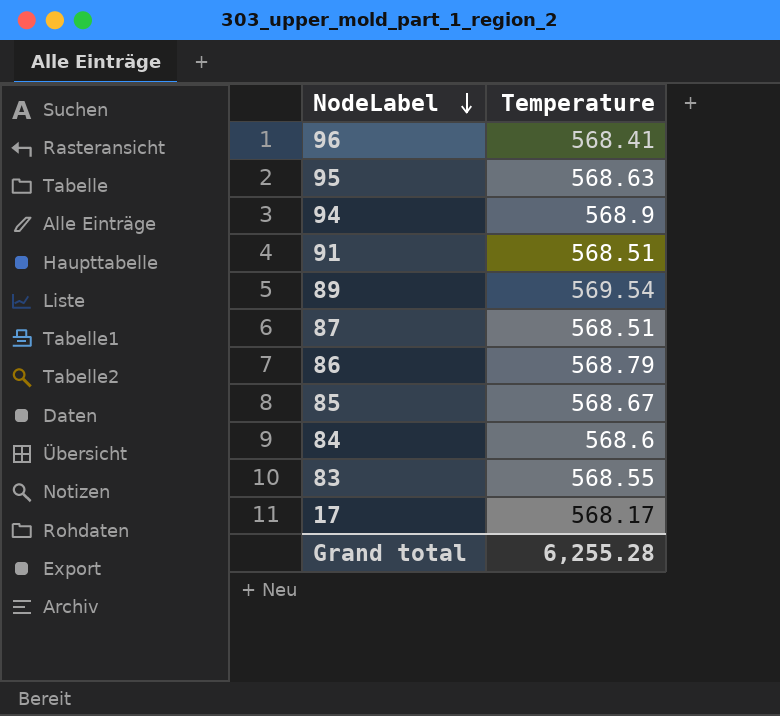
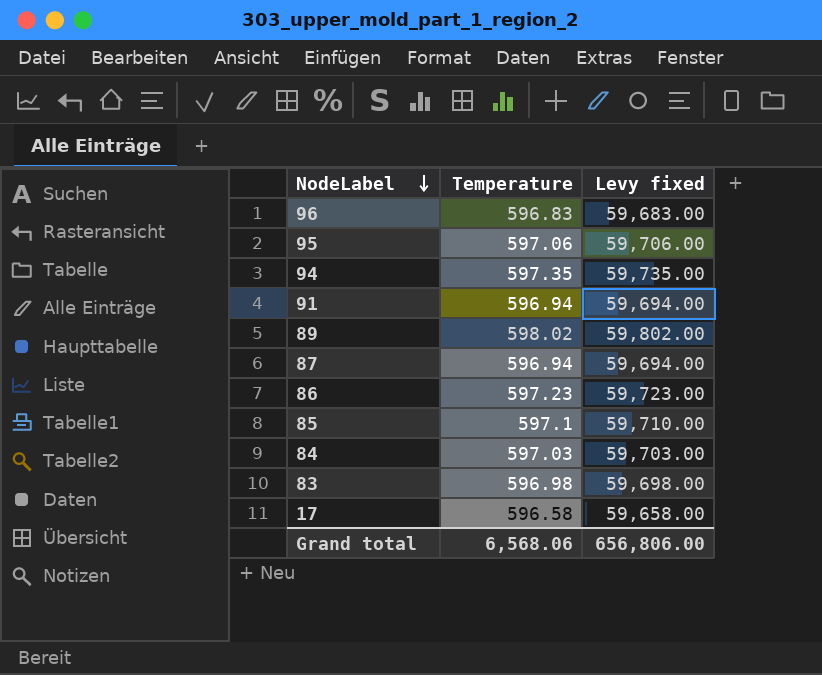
column Levy fixed | formula: none -> [Temperature] * 100
96 | Temperature: 568.41 -> 596.83
95 | Temperature: 568.63 -> 597.06
94 | Temperature: 568.9 -> 597.35
91 | Temperature: 568.51 -> 596.94
89 | Temperature: 569.54 -> 598.02
87 | Temperature: 568.51 -> 596.94
86 | Temperature: 568.79 -> 597.23
85 | Temperature: 568.67 -> 597.1
84 | Temperature: 568.6 -> 597.03
83 | Temperature: 568.55 -> 596.98
17 | Temperature: 568.17 -> 596.58
Grand total | Temperature: 6,255.28 -> 6,568.06

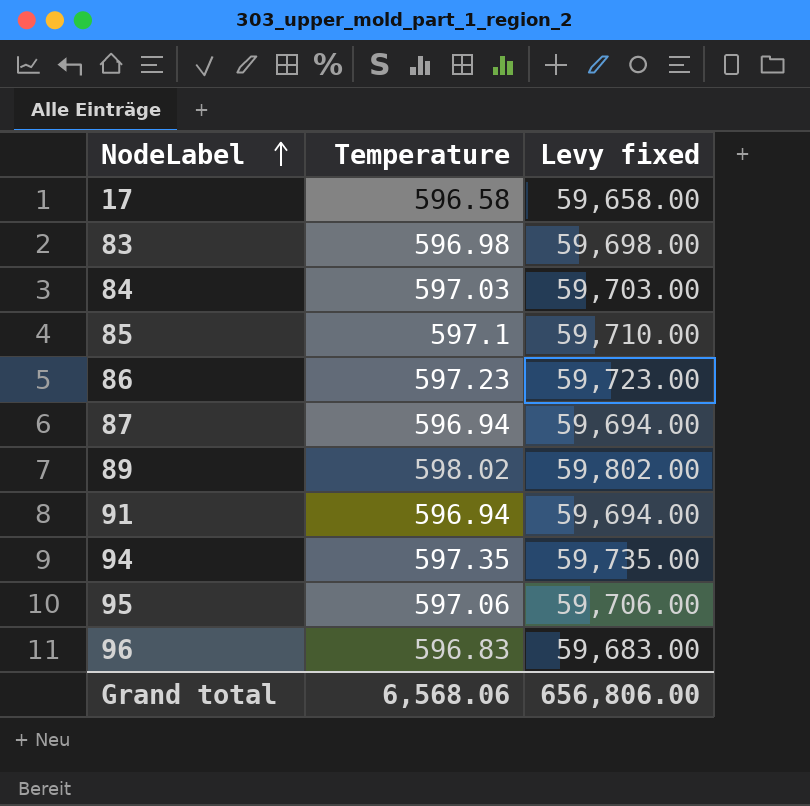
row order: NodeLabel descending -> NodeLabel ascending

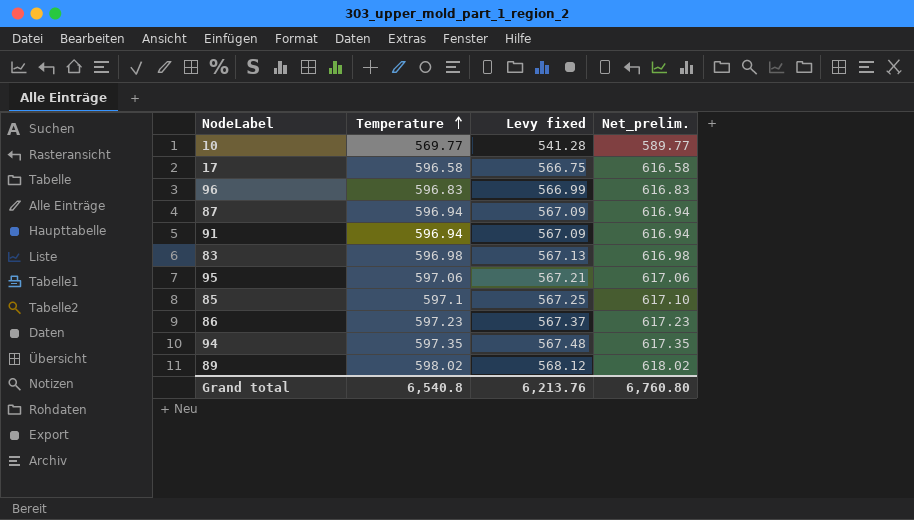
row order: NodeLabel ascending -> Temperature ascending
column Levy fixed | formula: [Temperature] * 100 -> [Temperature] * 0.95
column Net_prelim. | formula: none -> [Temperature] + 20
row 84: 597.03 | 59,703.00 -> none
row 10: none -> 569.77 | 541.28 | 589.77
Grand total | Temperature: 6,568.06 -> 6,540.8
Grand total | Levy fixed: 656,806.00 -> 6,213.76

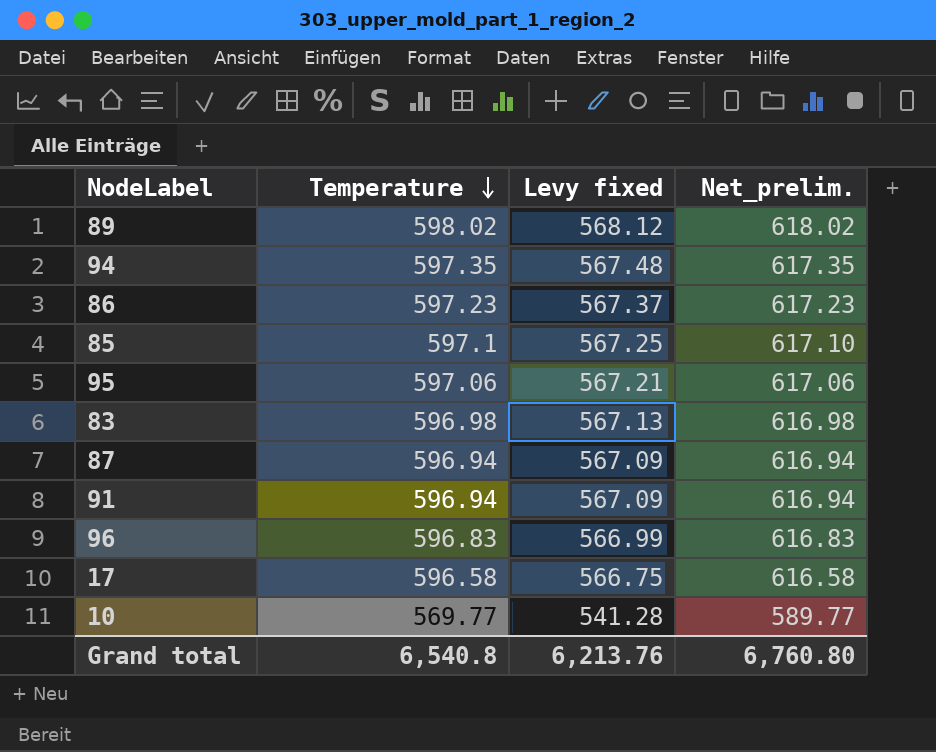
row order: Temperature ascending -> Temperature descending

